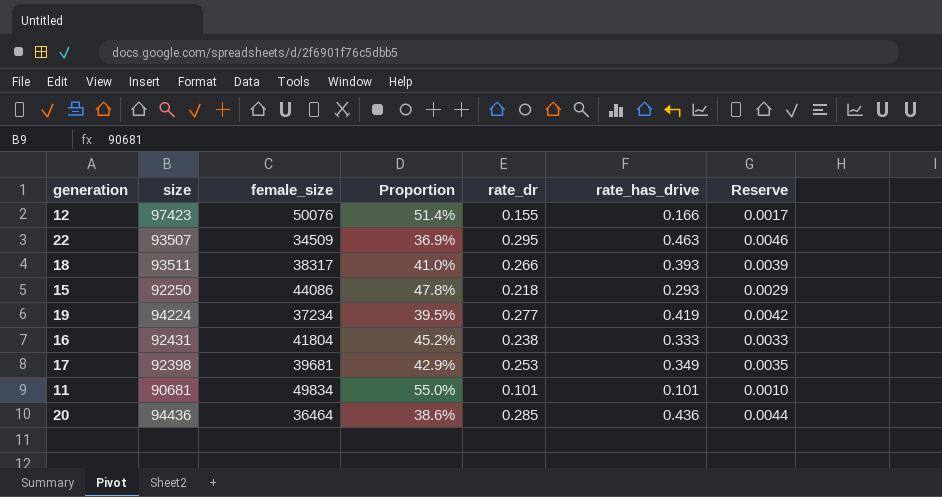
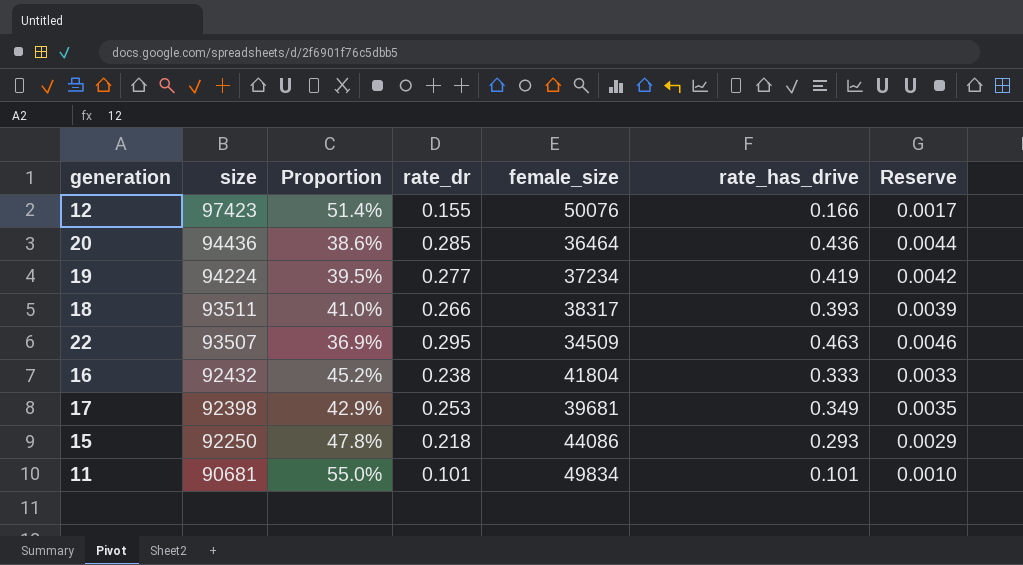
row order: none -> size descending
column female_size | position: 3 -> 5
16 | size: 92431 -> 92432

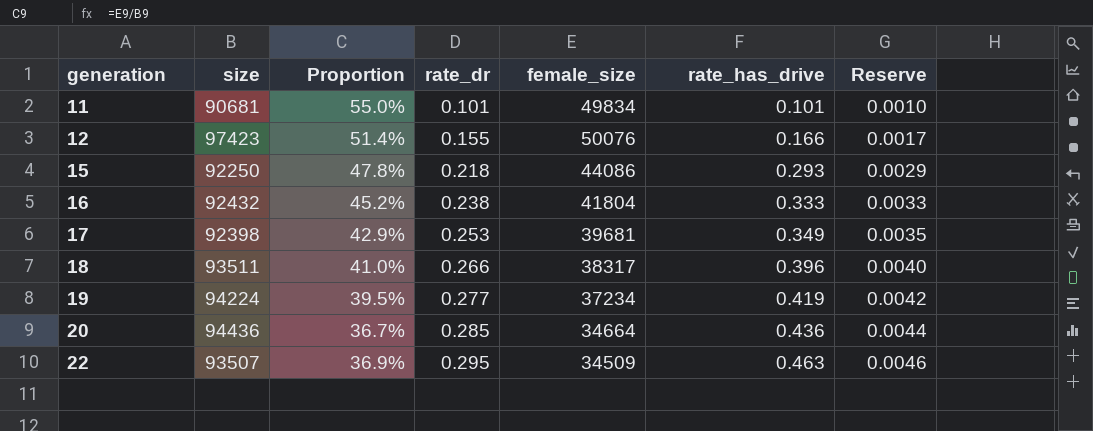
row order: size descending -> generation ascending
18 | rate_has_drive: 0.393 -> 0.396
18 | Reserve: 0.0039 -> 0.0040
20 | Proportion: 38.6% -> 36.7%
20 | female_size: 36464 -> 34664

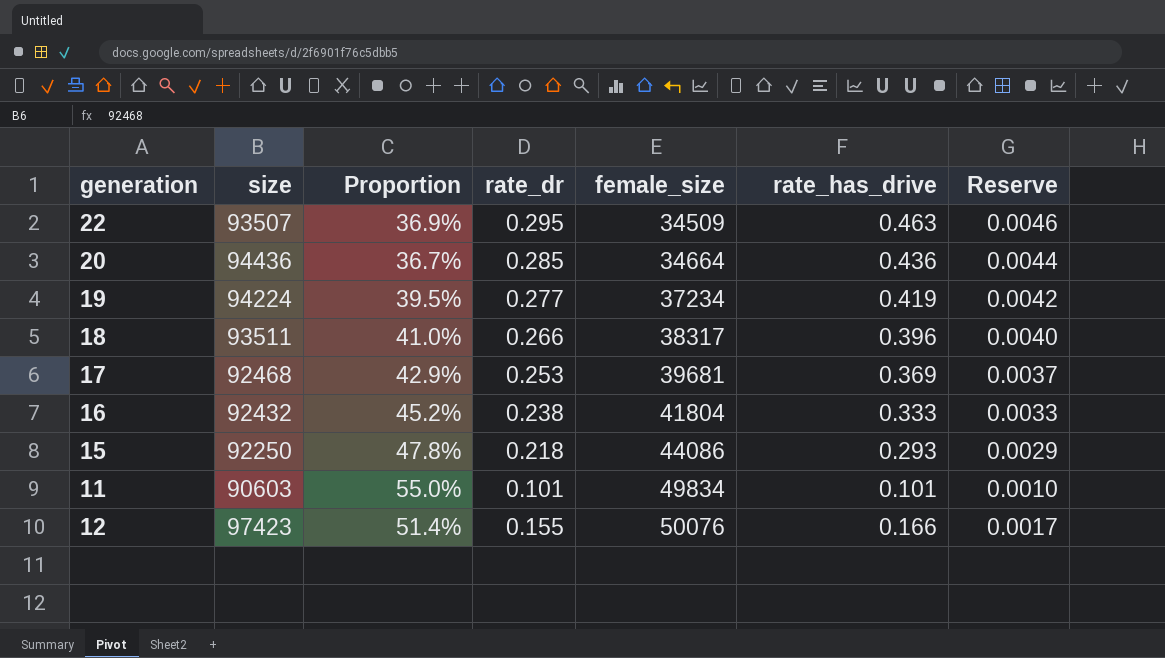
row order: generation ascending -> female_size ascending
17 | size: 92398 -> 92468
17 | rate_has_drive: 0.349 -> 0.369
17 | Reserve: 0.0035 -> 0.0037
11 | size: 90681 -> 90603

